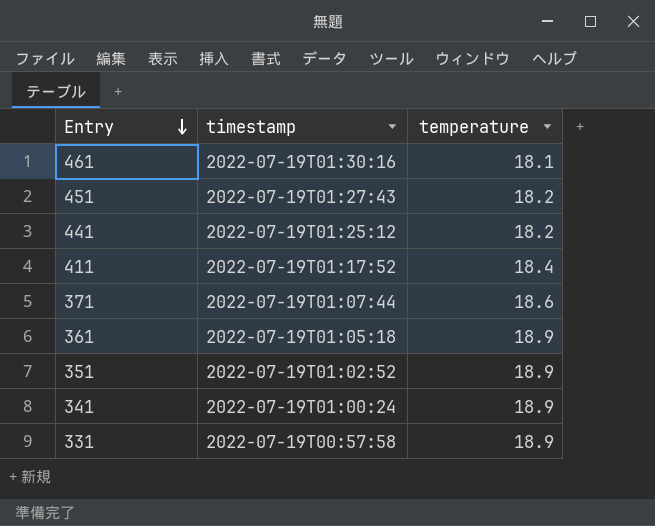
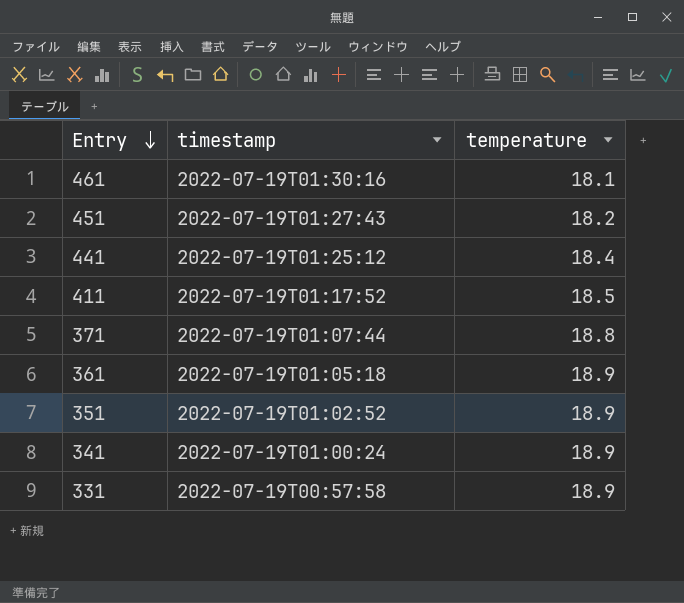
441 | temperature: 18.2 -> 18.4
411 | temperature: 18.4 -> 18.5
371 | temperature: 18.6 -> 18.8

